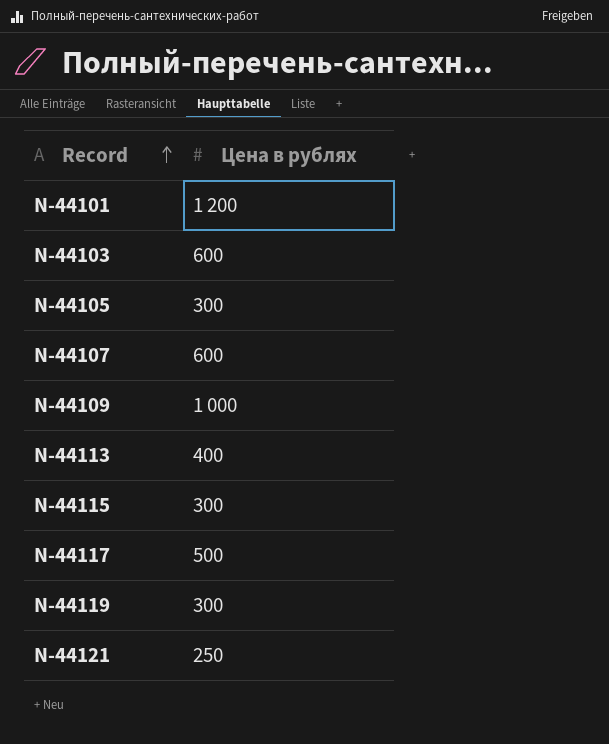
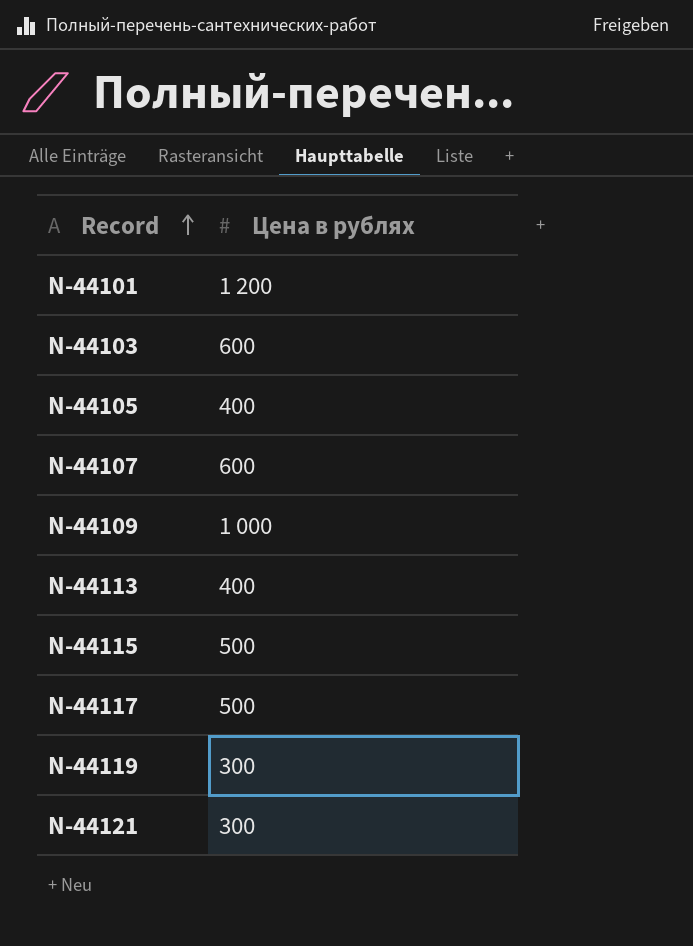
N-44105 | Цена в рублях: 300 -> 400
N-44115 | Цена в рублях: 300 -> 500
N-44121 | Цена в рублях: 250 -> 300

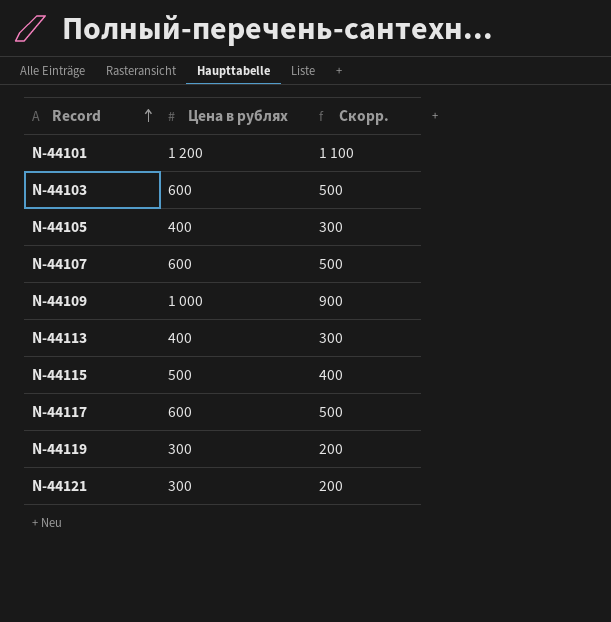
column Скорр. | formula: none -> [Цена в рублях] - 100
N-44117 | Цена в рублях: 500 -> 600

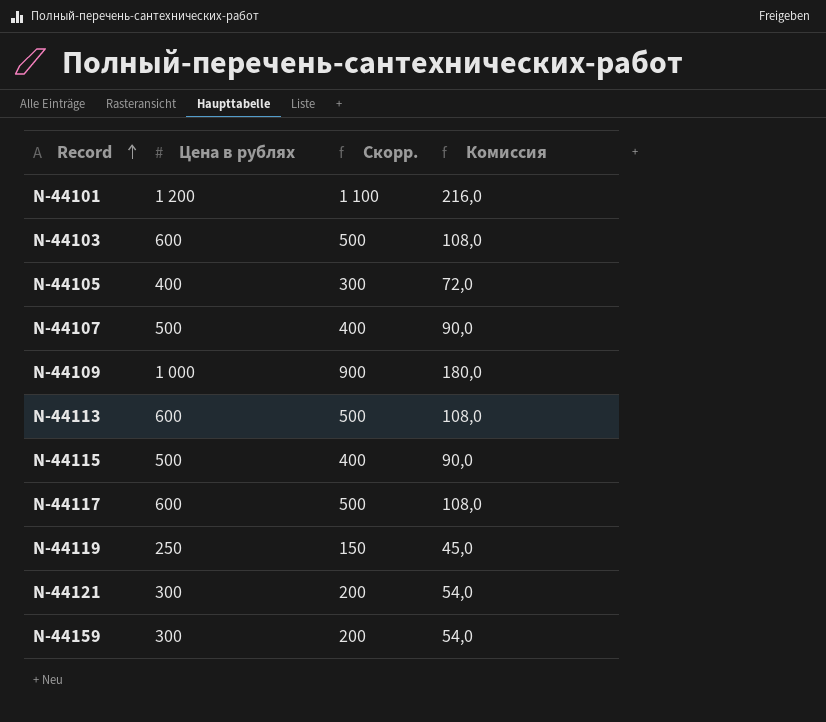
column Комиссия | formula: none -> [Цена в рублях] * 0,18
N-44107 | Цена в рублях: 600 -> 500
N-44107 | Скорр.: 500 -> 400
N-44113 | Цена в рублях: 400 -> 600
N-44113 | Скорр.: 300 -> 500
N-44119 | Цена в рублях: 300 -> 250
N-44119 | Скорр.: 200 -> 150
row N-44159: none -> 300 | 200 | 54,0

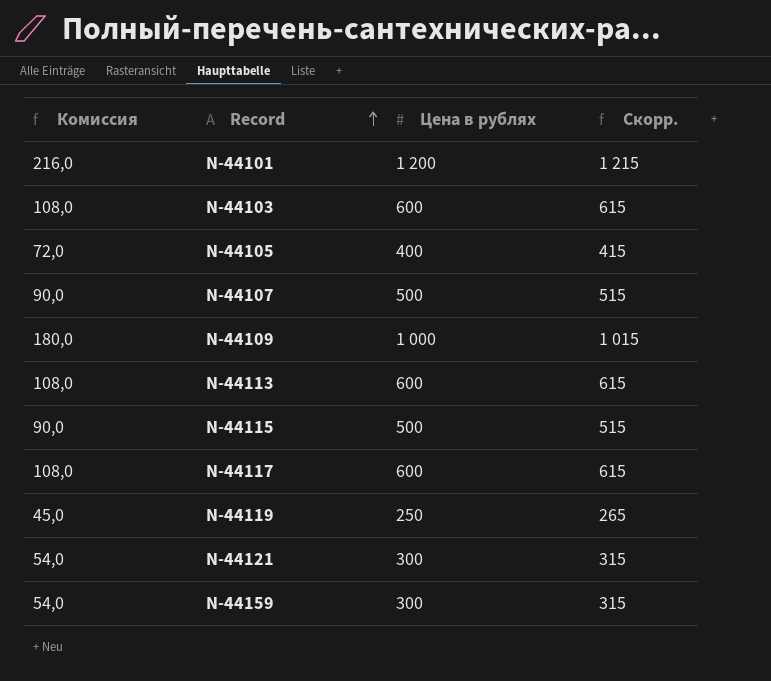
column Комиссия | position: 4 -> 1
column Скорр. | formula: [Цена в рублях] - 100 -> [Цена в рублях] + 15

